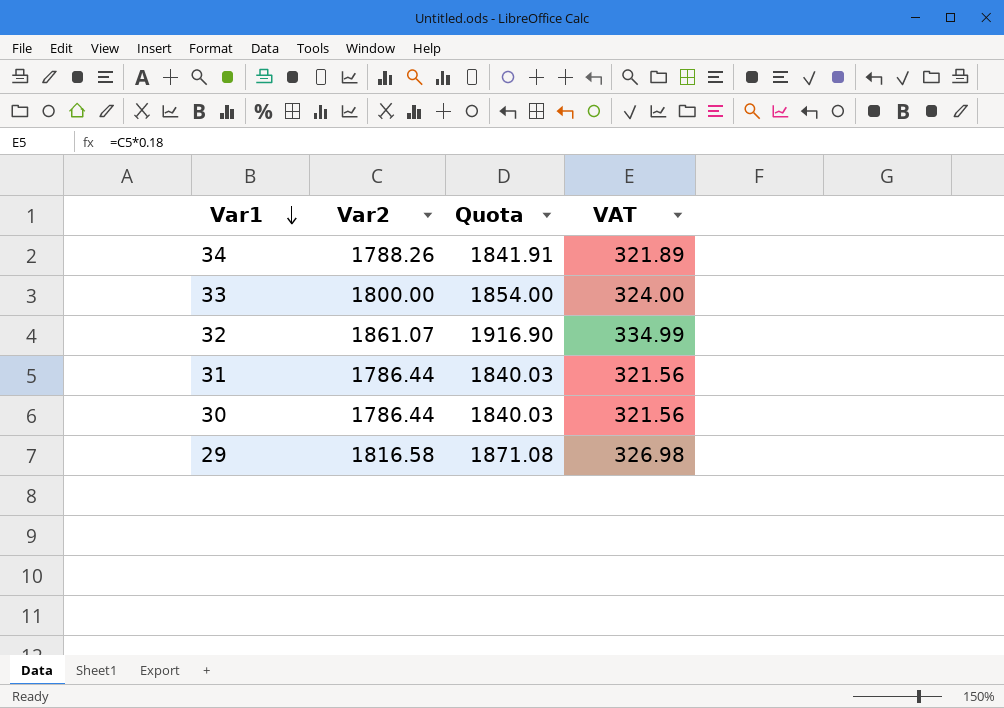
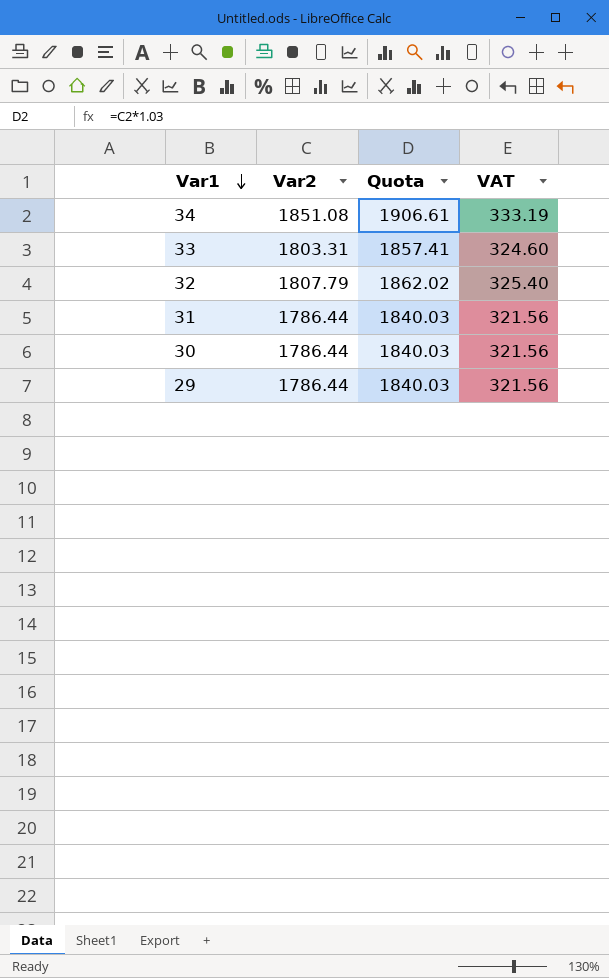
34 | Var2: 1788.26 -> 1851.08
34 | Quota: 1841.91 -> 1906.61
34 | VAT: 321.89 -> 333.19
33 | Var2: 1800.00 -> 1803.31
33 | Quota: 1854.00 -> 1857.41
33 | VAT: 324.00 -> 324.60
32 | Var2: 1861.07 -> 1807.79
32 | Quota: 1916.90 -> 1862.02
32 | VAT: 334.99 -> 325.40
29 | Var2: 1816.58 -> 1786.44
29 | Quota: 1871.08 -> 1840.03
29 | VAT: 326.98 -> 321.56

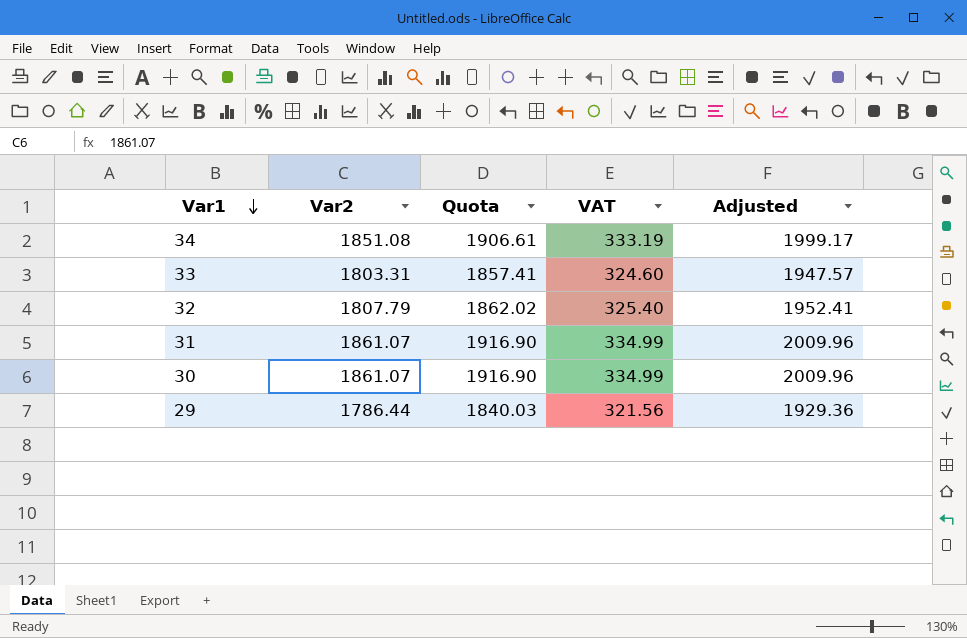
column Adjusted | formula: none -> [Var2] * 1.08
31 | Var2: 1786.44 -> 1861.07
31 | Quota: 1840.03 -> 1916.90
31 | VAT: 321.56 -> 334.99
30 | Var2: 1786.44 -> 1861.07
30 | Quota: 1840.03 -> 1916.90
30 | VAT: 321.56 -> 334.99

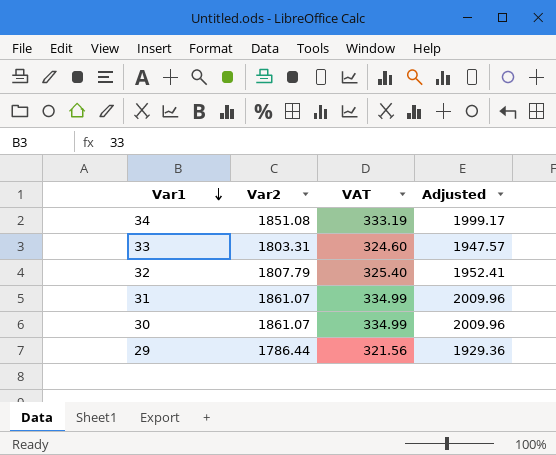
column Quota | formula: [Var2] * 1.03 -> none

